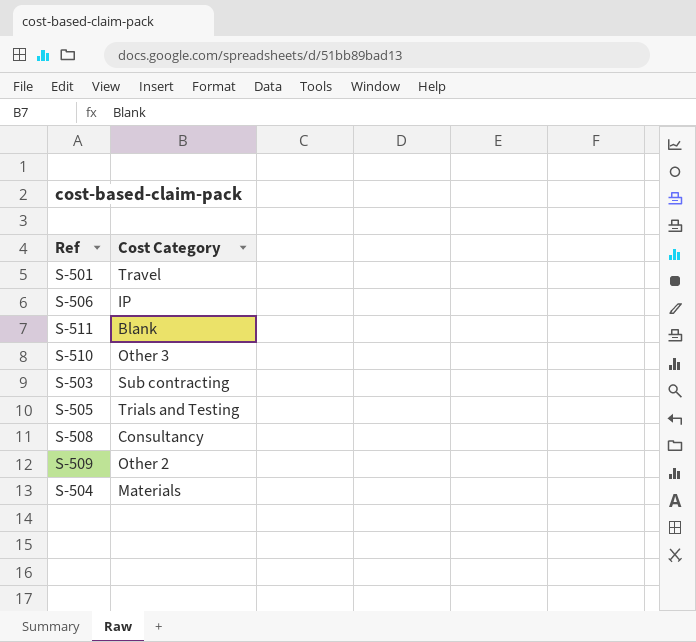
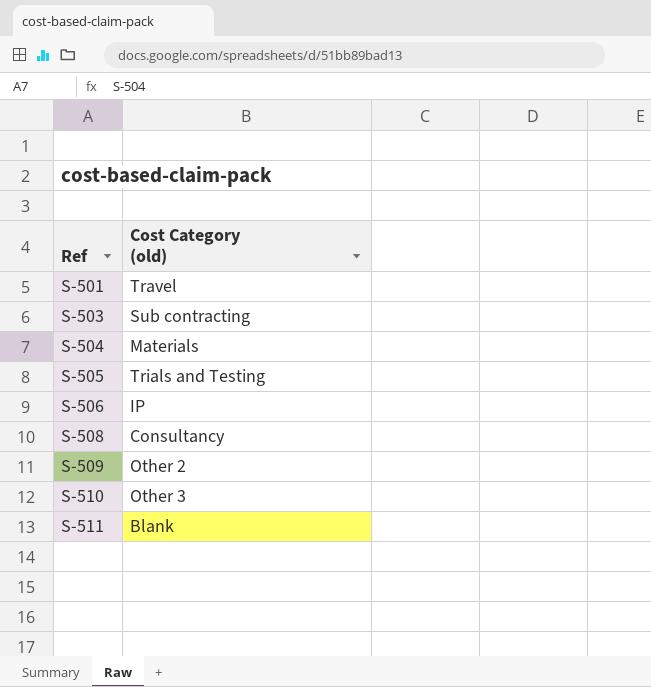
row order: none -> Ref ascending
column name: Cost Category -> Cost Category (old)

